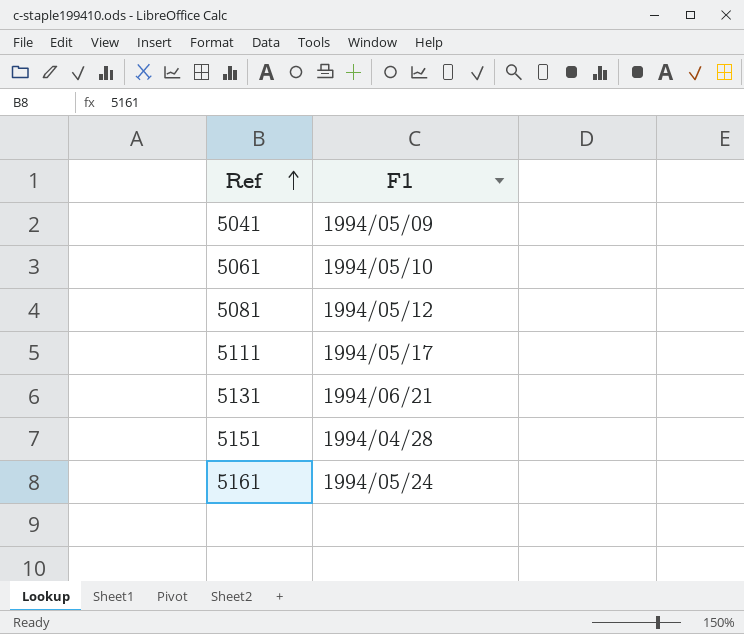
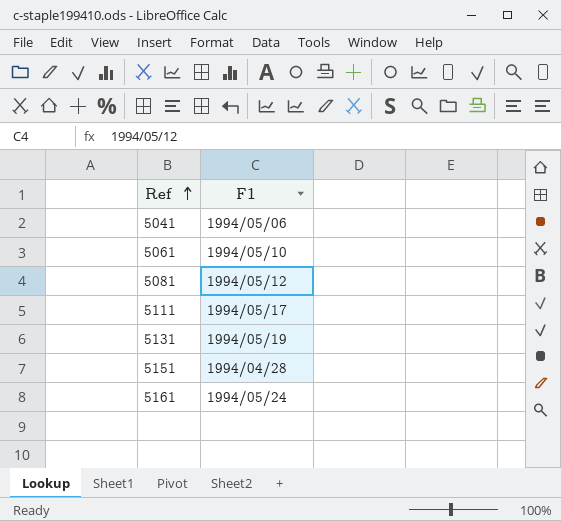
5041 | F1: 1994/05/09 -> 1994/05/06
5131 | F1: 1994/06/21 -> 1994/05/19

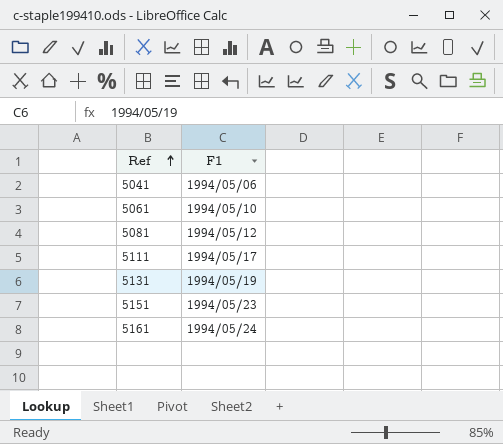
5151 | F1: 1994/04/28 -> 1994/05/23

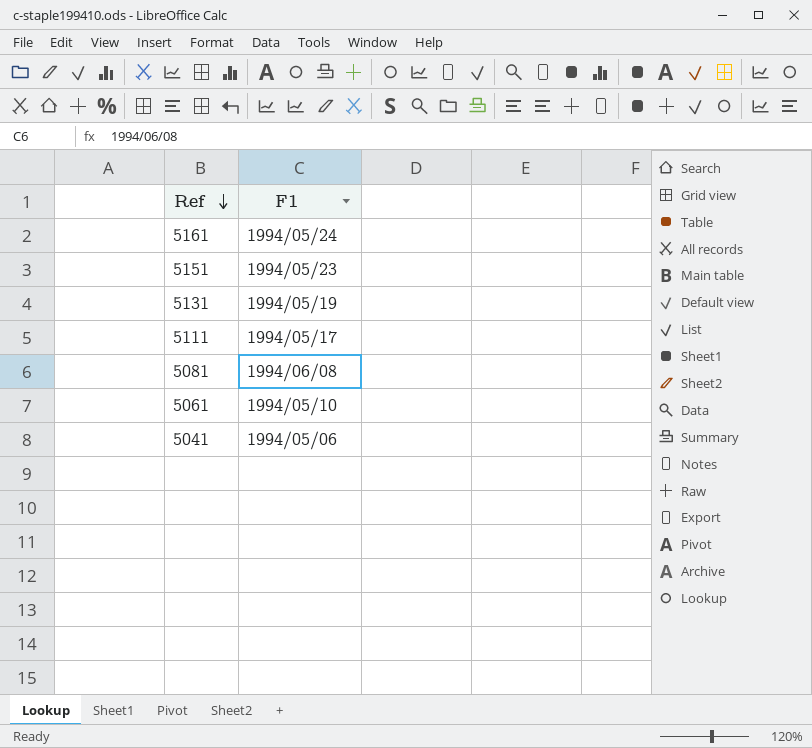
row order: Ref ascending -> Ref descending
5081 | F1: 1994/05/12 -> 1994/06/08

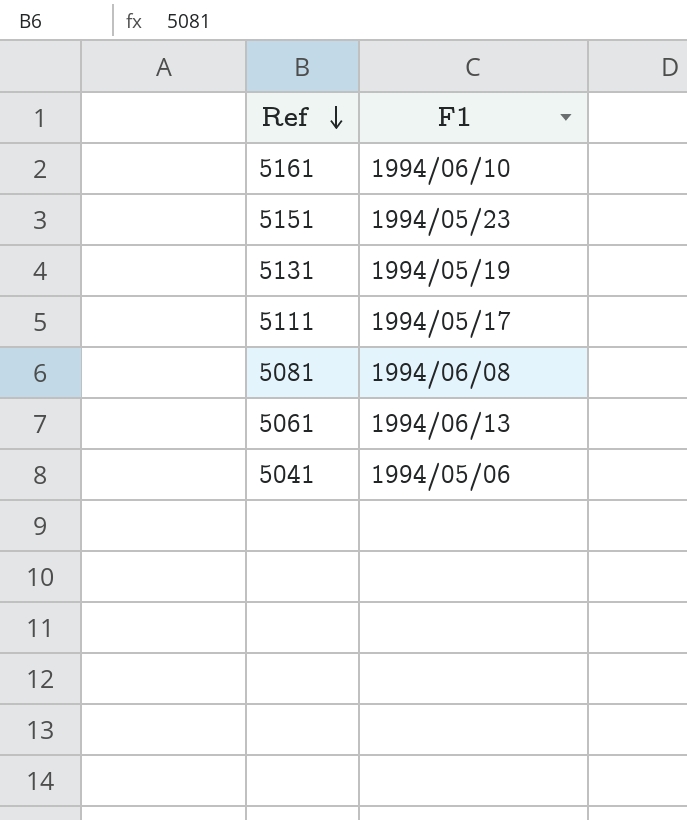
5161 | F1: 1994/05/24 -> 1994/06/10
5061 | F1: 1994/05/10 -> 1994/06/13

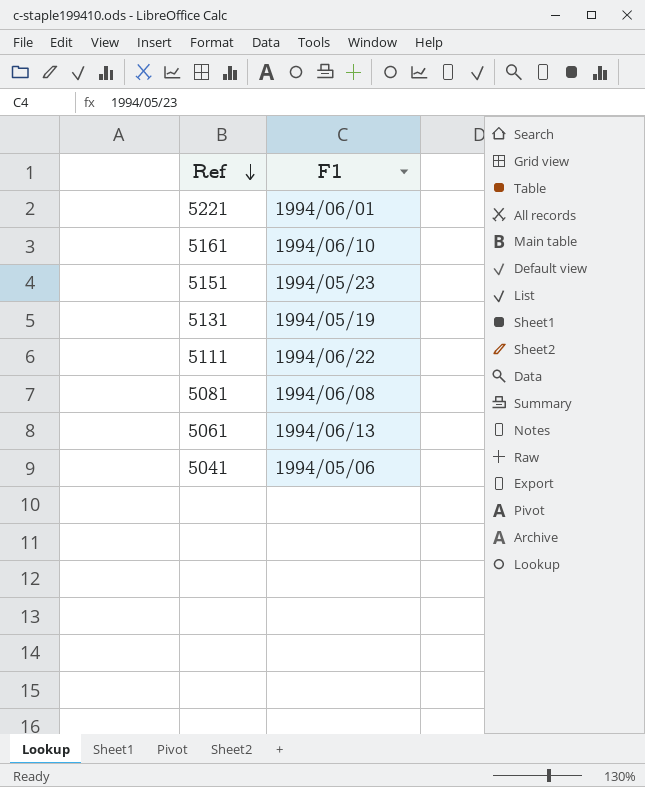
row 5221: none -> 1994/06/01
5111 | F1: 1994/05/17 -> 1994/06/22

